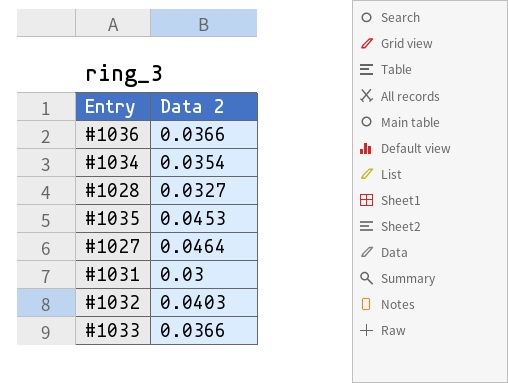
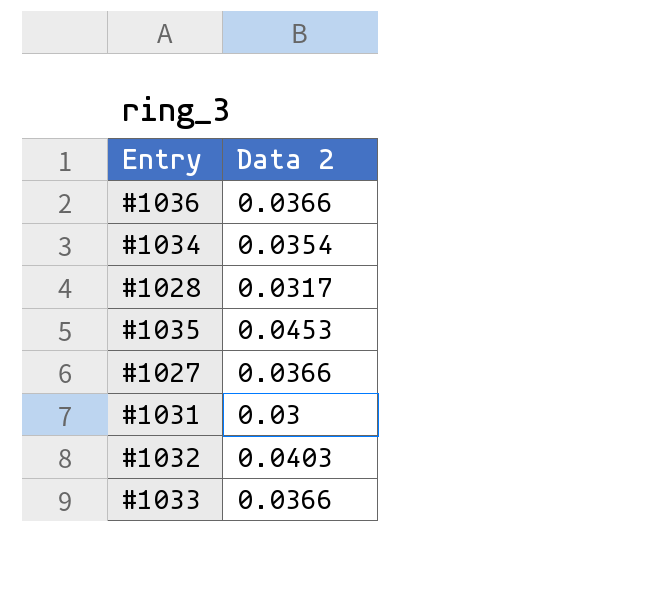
#1028 | Data 2: 0.0327 -> 0.0317
#1027 | Data 2: 0.0464 -> 0.0366

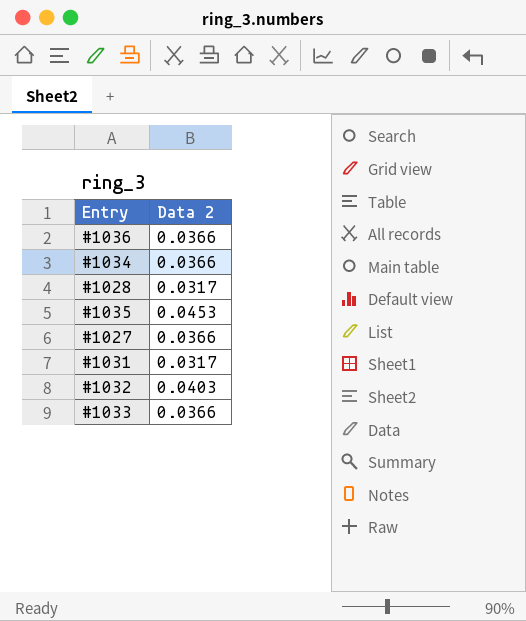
#1034 | Data 2: 0.0354 -> 0.0366
#1031 | Data 2: 0.03 -> 0.0317

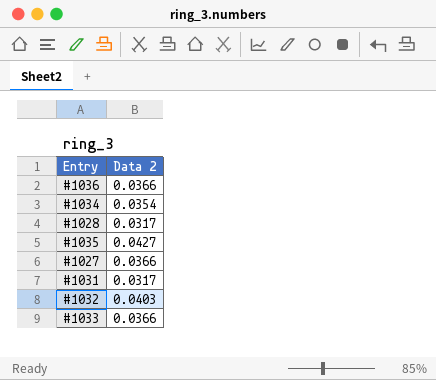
#1034 | Data 2: 0.0366 -> 0.0354
#1035 | Data 2: 0.0453 -> 0.0427

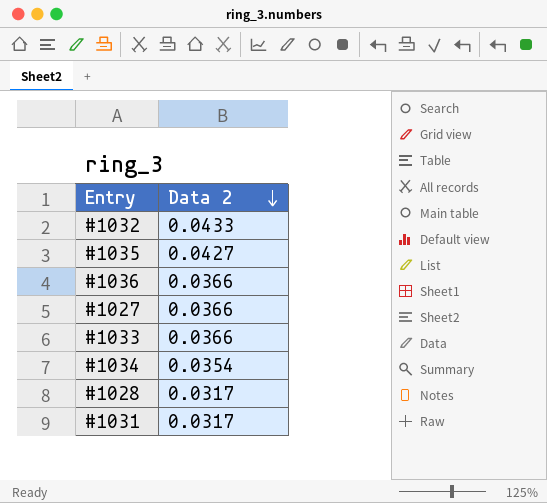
row order: none -> Data 2 descending
#1032 | Data 2: 0.0403 -> 0.0433

